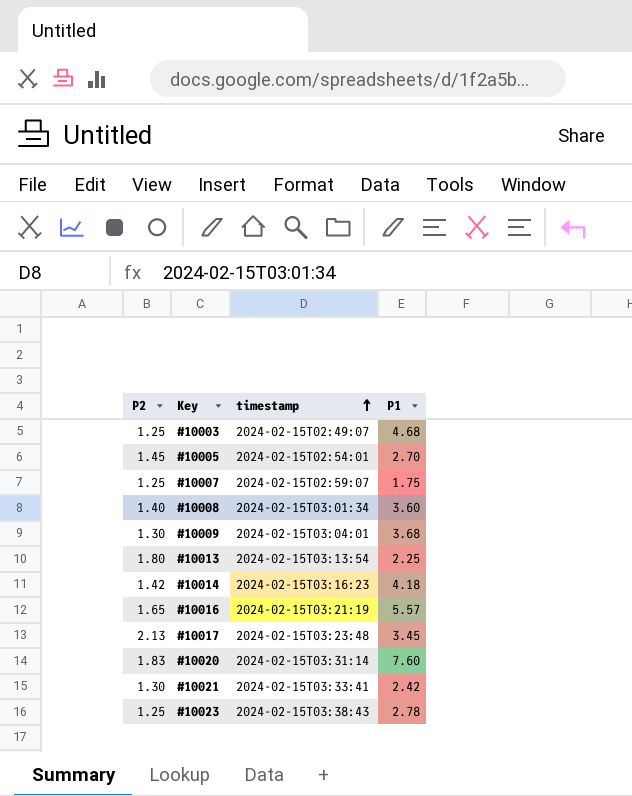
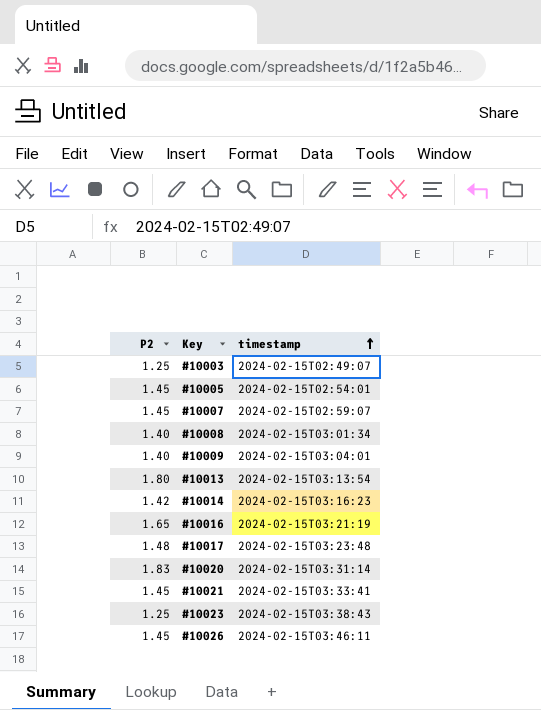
column P1 | position: 4 -> none
#10007 | P2: 1.25 -> 1.45
#10009 | P2: 1.30 -> 1.40
#10017 | P2: 2.13 -> 1.48
#10021 | P2: 1.30 -> 1.45
row #10026: none -> 1.45 | 2024-02-15T03:46:11

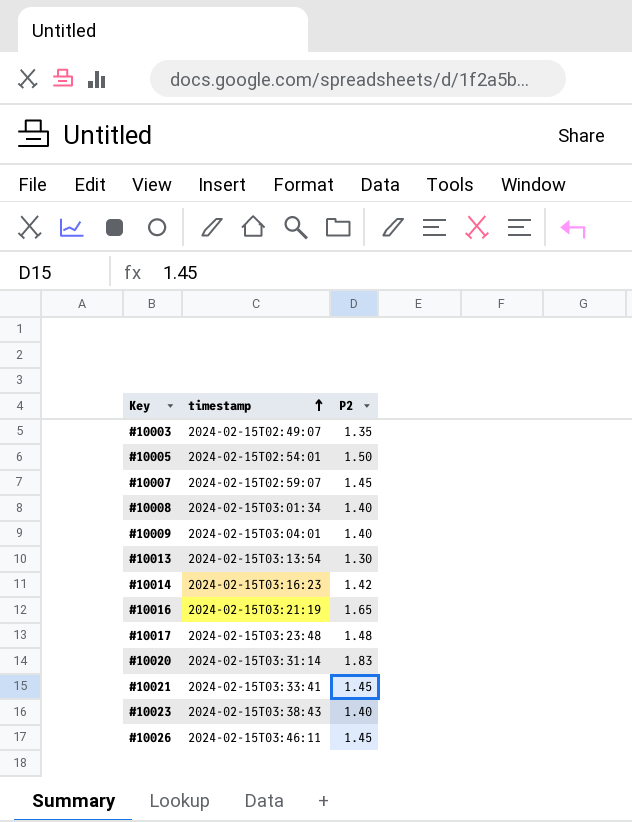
column P2 | position: 1 -> 3
#10003 | P2: 1.25 -> 1.35
#10005 | P2: 1.45 -> 1.50
#10013 | P2: 1.80 -> 1.30
#10023 | P2: 1.25 -> 1.40

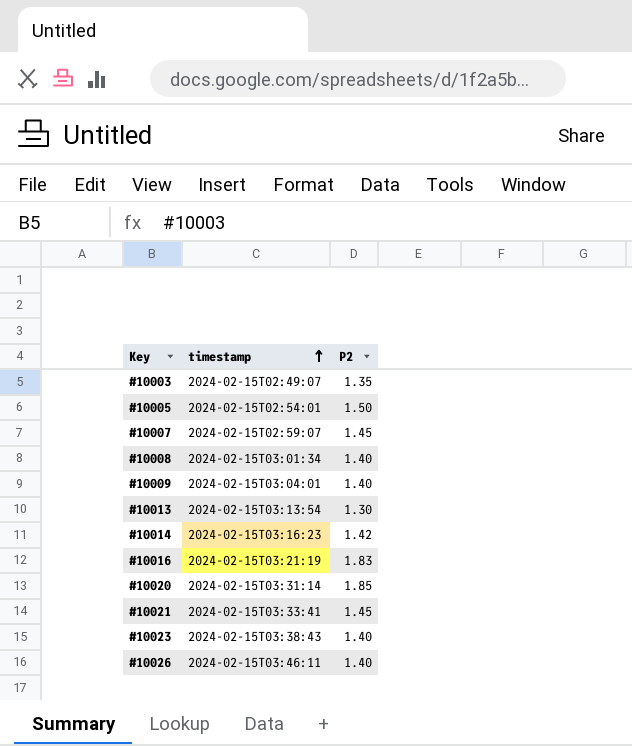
row #10017: 2024-02-15T03:23:48 | 1.48 -> none
#10016 | P2: 1.65 -> 1.83
#10020 | P2: 1.83 -> 1.85
#10026 | P2: 1.45 -> 1.40

